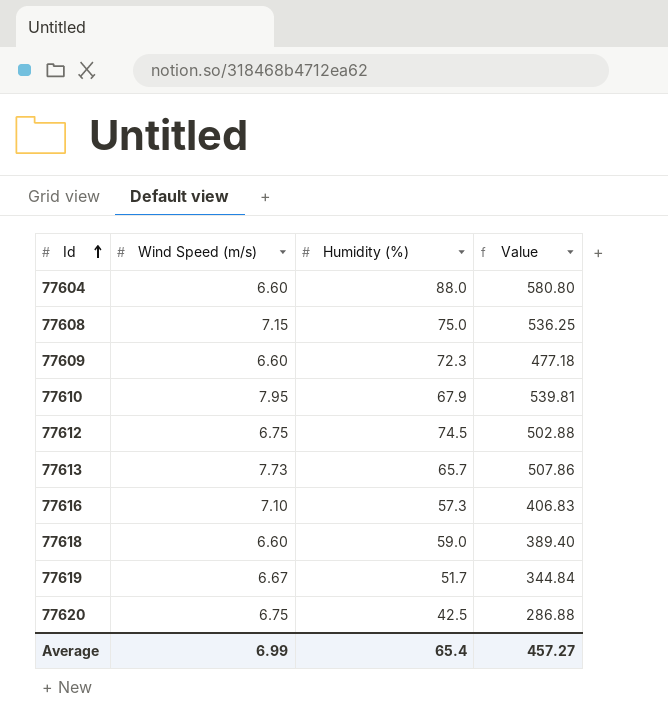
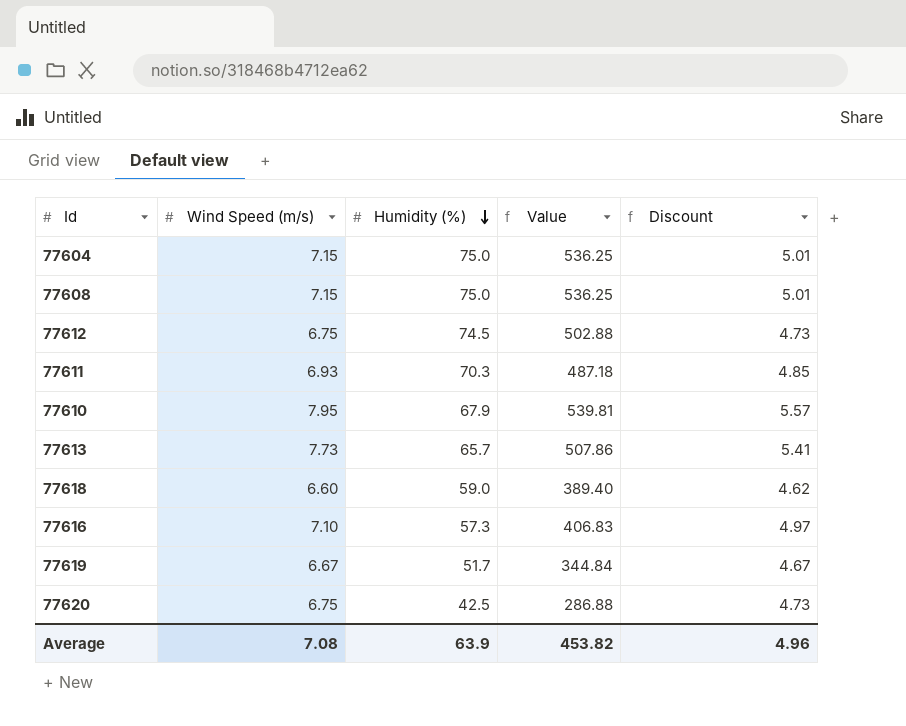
row order: Id ascending -> Humidity (%) descending
column Discount | formula: none -> [Wind Speed (m/s)] * 0.7
row 77609: 6.60 | 72.3 | 477.18 -> none
77604 | Wind Speed (m/s): 6.60 -> 7.15
77604 | Humidity (%): 88.0 -> 75.0
77604 | Value: 580.80 -> 536.25
row 77611: none -> 6.93 | 70.3 | 487.18 | 4.85
Average | Wind Speed (m/s): 6.99 -> 7.08
Average | Humidity (%): 65.4 -> 63.9
Average | Value: 457.27 -> 453.82

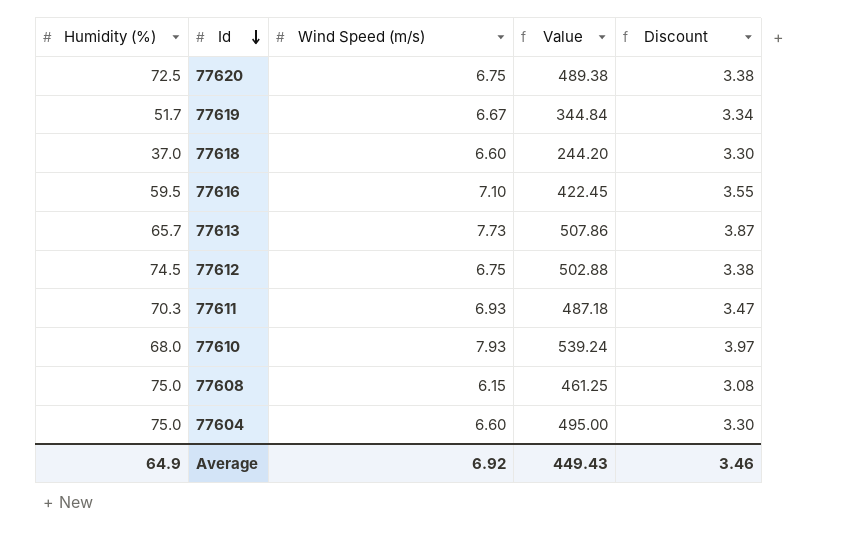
row order: Humidity (%) descending -> Id descending
column Humidity (%) | position: 3 -> 1
column Discount | formula: [Wind Speed (m/s)] * 0.7 -> [Wind Speed (m/s)] * 0.5
77620 | Humidity (%): 42.5 -> 72.5
77620 | Value: 286.88 -> 489.38
77618 | Humidity (%): 59.0 -> 37.0
77618 | Value: 389.40 -> 244.20
77616 | Humidity (%): 57.3 -> 59.5
77616 | Value: 406.83 -> 422.45
77610 | Humidity (%): 67.9 -> 68.0
77610 | Wind Speed (m/s): 7.95 -> 7.93
77610 | Value: 539.81 -> 539.24
77608 | Wind Speed (m/s): 7.15 -> 6.15
77608 | Value: 536.25 -> 461.25
77604 | Wind Speed (m/s): 7.15 -> 6.60
77604 | Value: 536.25 -> 495.00
Average | Humidity (%): 63.9 -> 64.9
Average | Wind Speed (m/s): 7.08 -> 6.92
Average | Value: 453.82 -> 449.43
Average | Discount: 4.96 -> 3.46

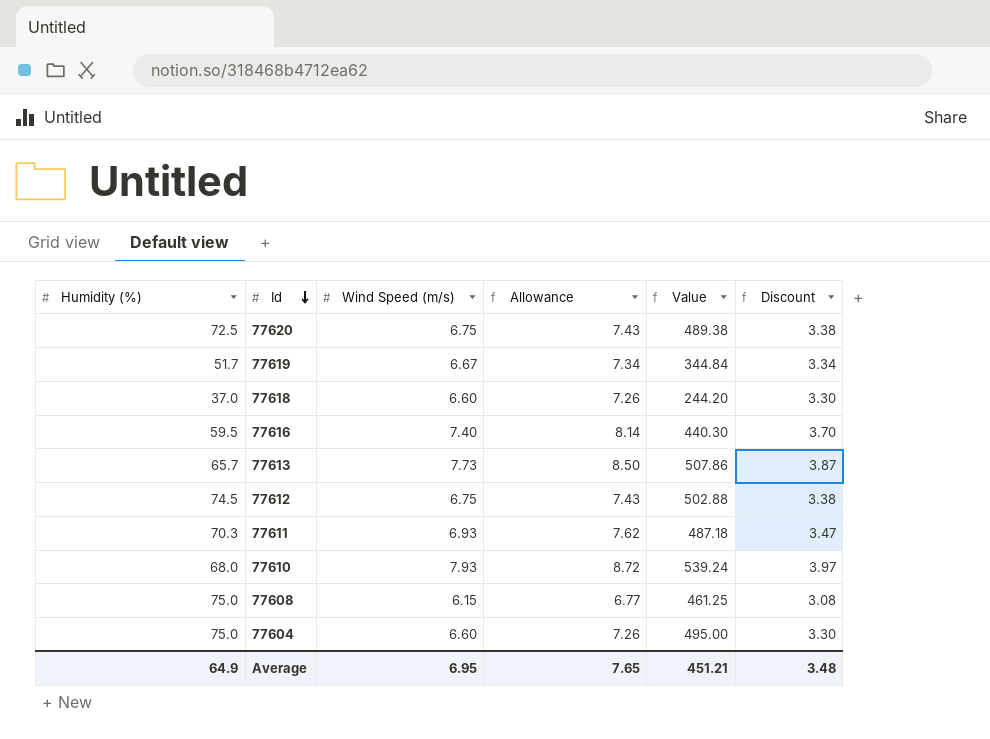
column Allowance | formula: none -> [Wind Speed (m/s)] * 1.1
77616 | Wind Speed (m/s): 7.10 -> 7.40
77616 | Value: 422.45 -> 440.30
77616 | Discount: 3.55 -> 3.70
Average | Wind Speed (m/s): 6.92 -> 6.95
Average | Value: 449.43 -> 451.21
Average | Discount: 3.46 -> 3.48

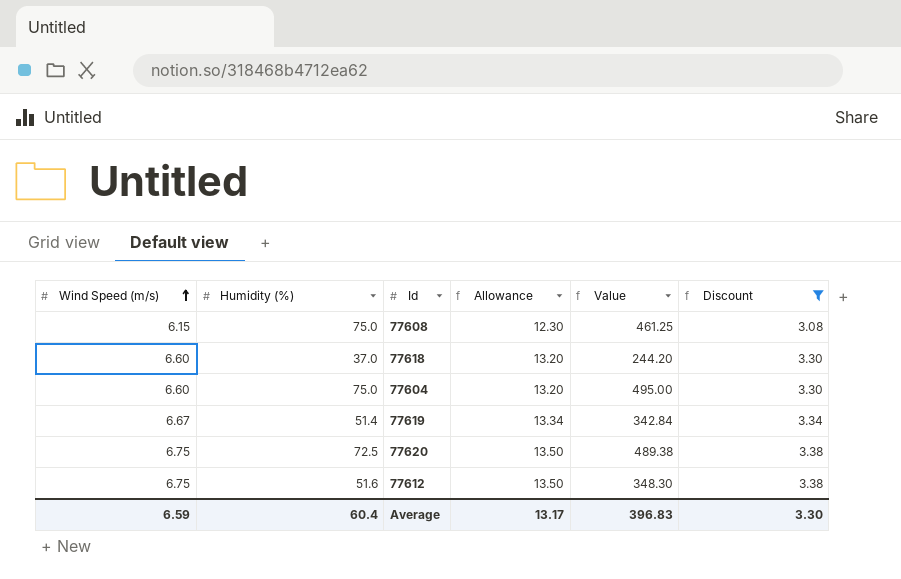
filter: none -> Discount <= 3.38
row order: Id descending -> Wind Speed (m/s) ascending
column Wind Speed (m/s) | position: 3 -> 1
column Allowance | formula: [Wind Speed (m/s)] * 1.1 -> [Wind Speed (m/s)] * 2
77619 | Humidity (%): 51.7 -> 51.4
77619 | Value: 344.84 -> 342.84
77612 | Humidity (%): 74.5 -> 51.6
77612 | Value: 502.88 -> 348.30
Average | Wind Speed (m/s): 6.95 -> 6.59
Average | Humidity (%): 64.9 -> 60.4
Average | Allowance: 7.65 -> 13.17
Average | Value: 451.21 -> 396.83
Average | Discount: 3.48 -> 3.30

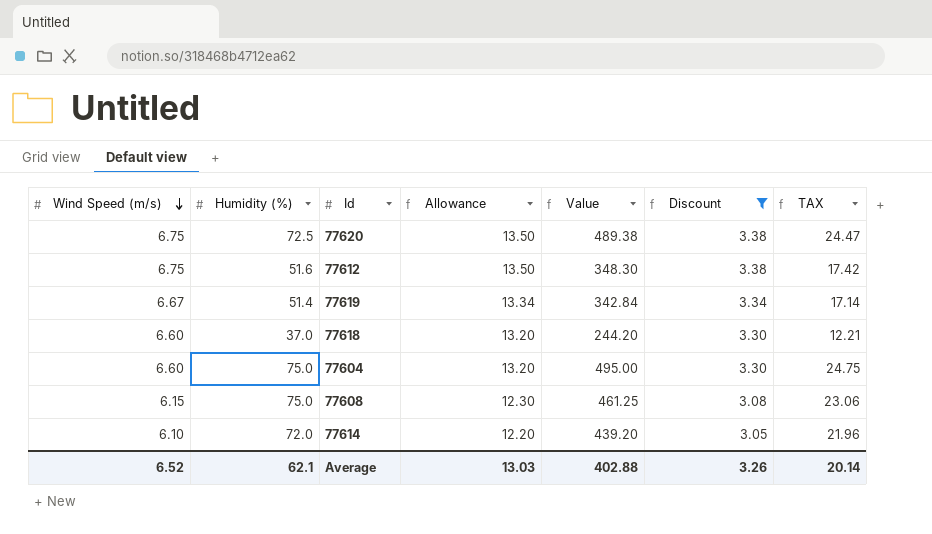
row order: Wind Speed (m/s) ascending -> Wind Speed (m/s) descending
column TAX | formula: none -> [Value] * 0.05
row 77614: none -> 6.10 | 72.0 | 12.20 | 439.20 | 3.05 | 21.96
Average | Wind Speed (m/s): 6.59 -> 6.52
Average | Humidity (%): 60.4 -> 62.1
Average | Allowance: 13.17 -> 13.03
Average | Value: 396.83 -> 402.88
Average | Discount: 3.30 -> 3.26

